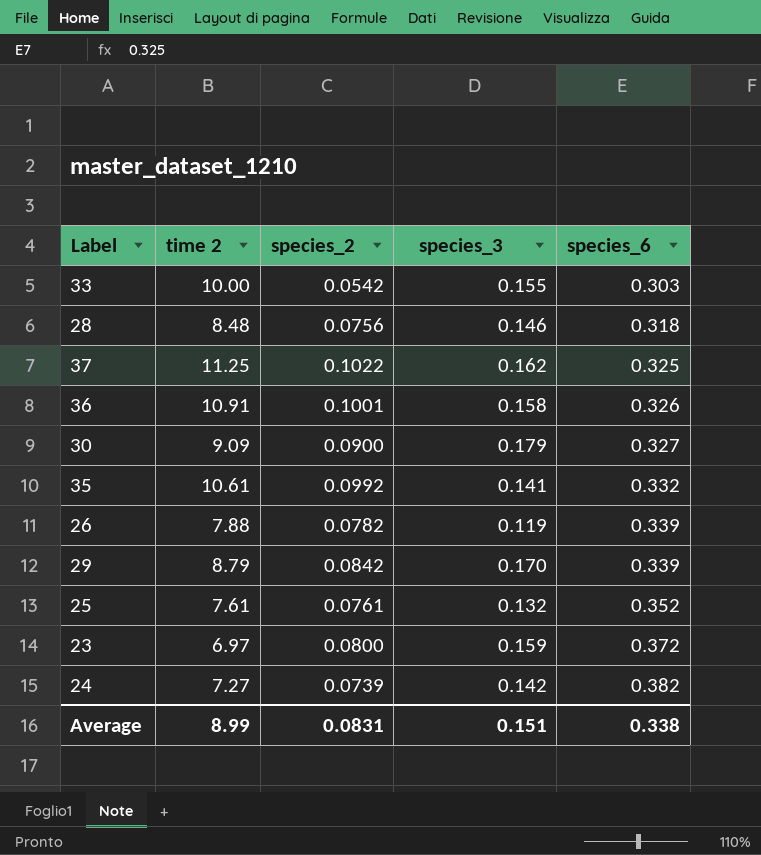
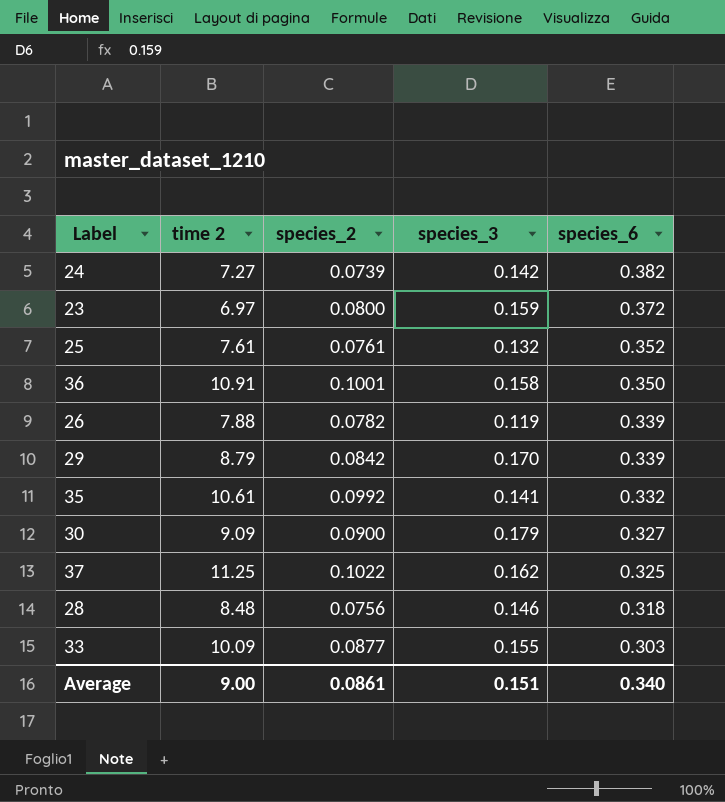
row order: species_6 ascending -> species_6 descending
36 | species_6: 0.326 -> 0.350
33 | time 2: 10.00 -> 10.09
33 | species_2: 0.0542 -> 0.0877
Average | time 2: 8.99 -> 9.00
Average | species_2: 0.0831 -> 0.0861
Average | species_6: 0.338 -> 0.340

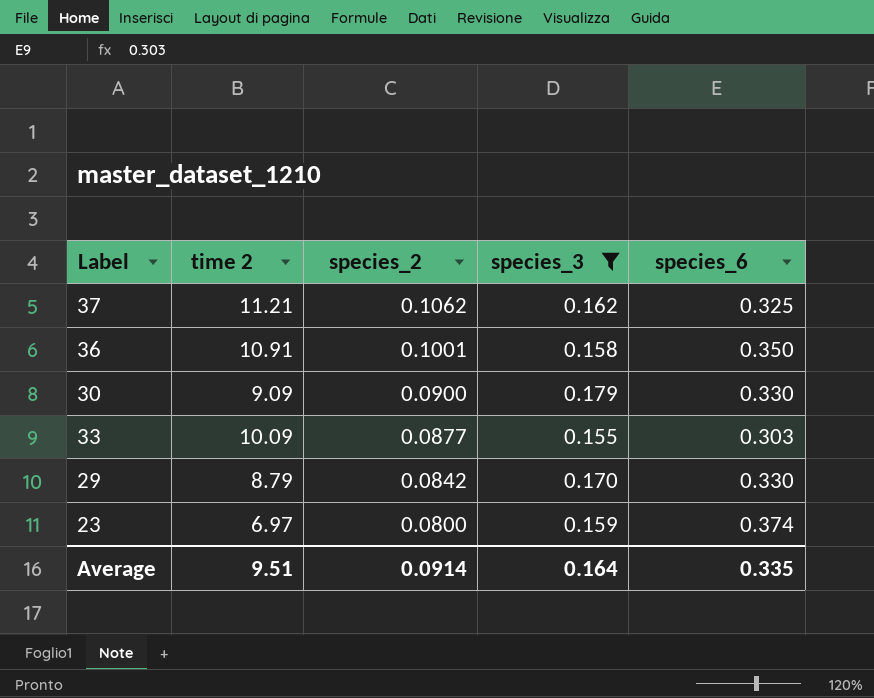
filter: none -> species_3 >= 0.155
row order: species_6 descending -> species_2 descending
37 | time 2: 11.25 -> 11.21
37 | species_2: 0.1022 -> 0.1062
30 | species_6: 0.327 -> 0.330
29 | species_6: 0.339 -> 0.330
23 | species_6: 0.372 -> 0.374
Average | time 2: 9.00 -> 9.51
Average | species_2: 0.0861 -> 0.0914
Average | species_3: 0.151 -> 0.164
Average | species_6: 0.340 -> 0.335

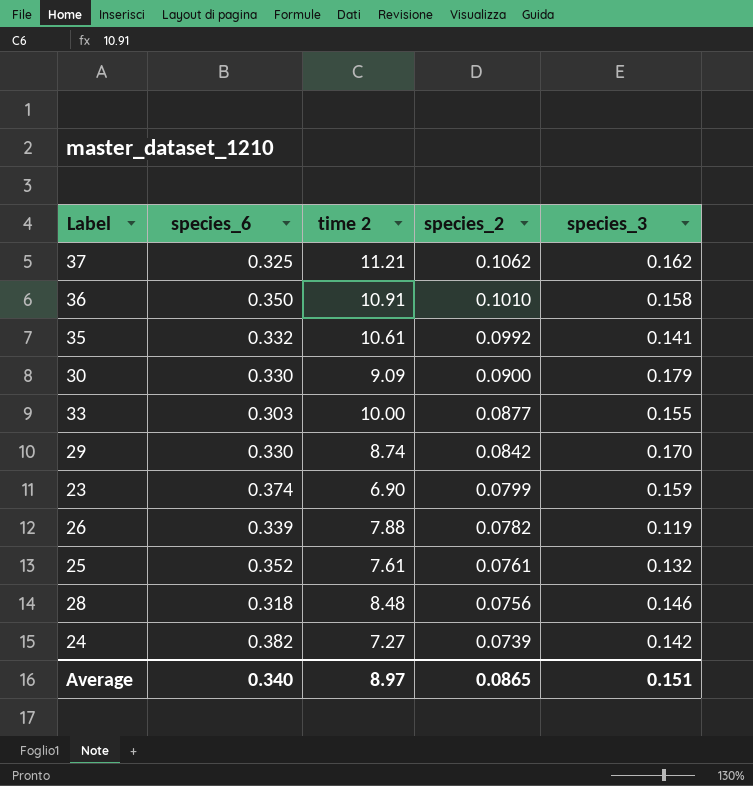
filter: species_3 >= 0.155 -> none
column species_6 | position: 5 -> 2
36 | species_2: 0.1001 -> 0.1010
33 | time 2: 10.09 -> 10.00
29 | time 2: 8.79 -> 8.74
23 | time 2: 6.97 -> 6.90
23 | species_2: 0.0800 -> 0.0799
Average | species_6: 0.335 -> 0.340
Average | time 2: 9.51 -> 8.97
Average | species_2: 0.0914 -> 0.0865
Average | species_3: 0.164 -> 0.151

